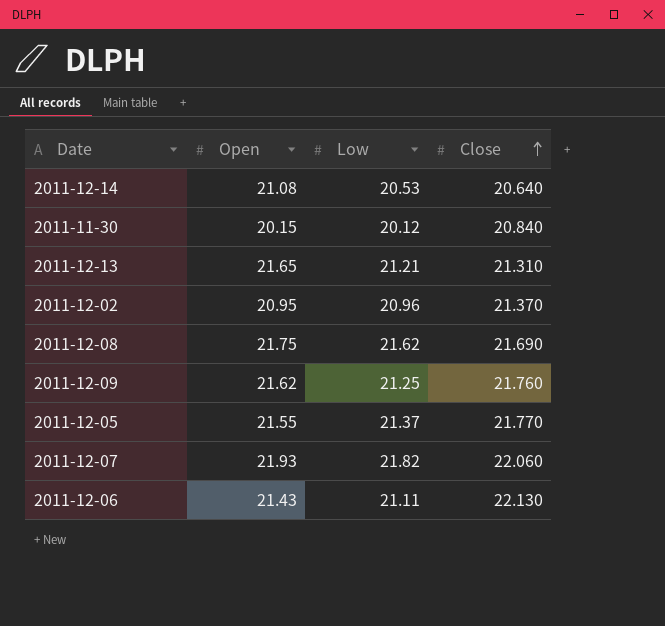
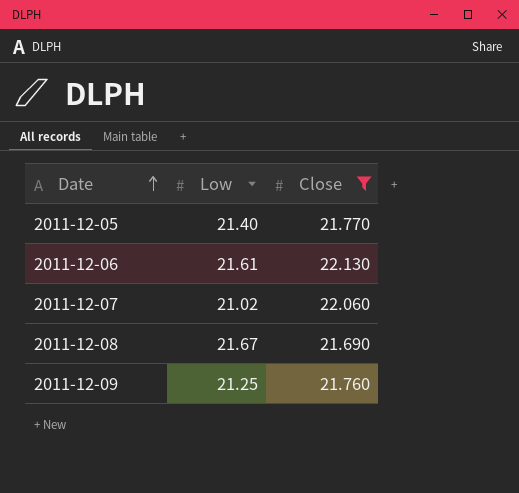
filter: none -> Close >= 21.690
row order: Close ascending -> Date ascending
column Open | position: 2 -> none
2011-12-05 | Low: 21.37 -> 21.40
2011-12-06 | Low: 21.11 -> 21.61
2011-12-07 | Low: 21.82 -> 21.02
2011-12-08 | Low: 21.62 -> 21.67

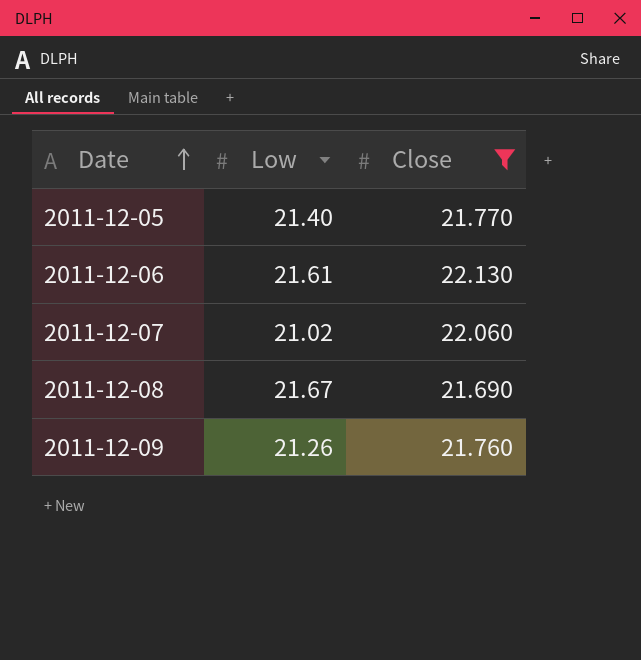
2011-12-09 | Low: 21.25 -> 21.26

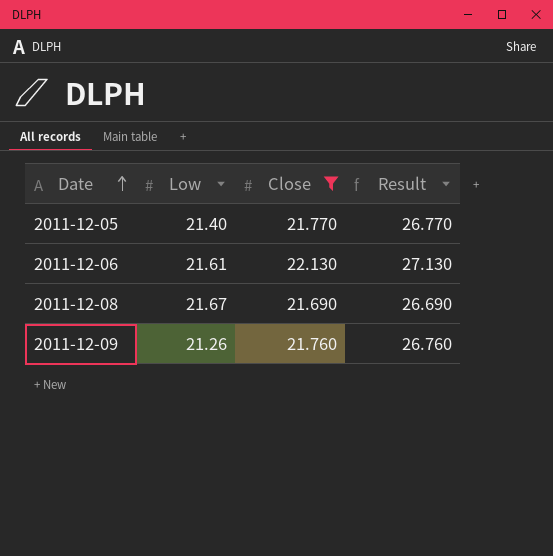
column Result | formula: none -> [Close] + 5
row 2011-12-07: 21.02 | 22.060 -> none

